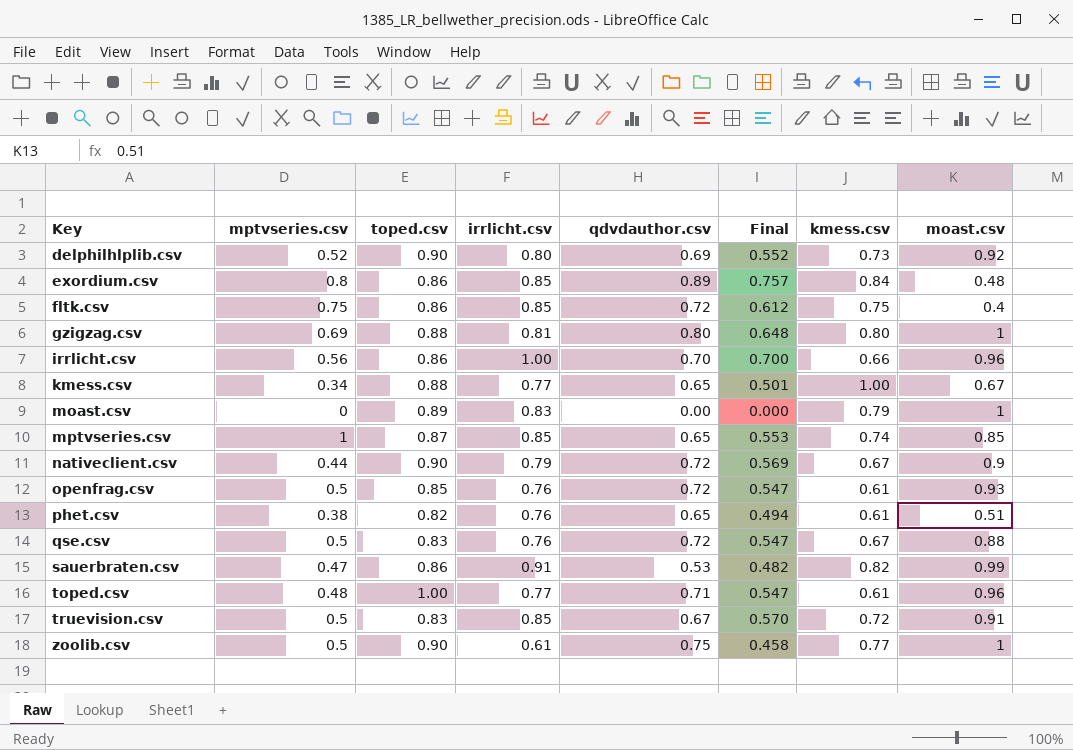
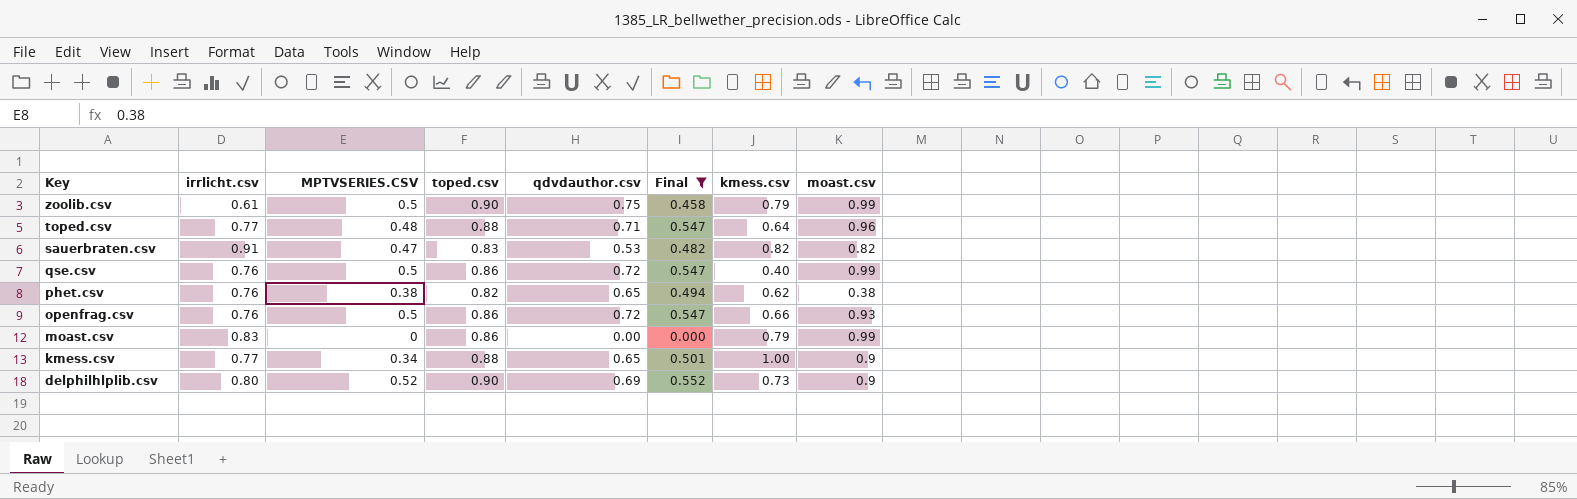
filter: none -> Final <= 0.552
row order: Key ascending -> Key descending
column irrlicht.csv | position: 4 -> 2
column name: mptvseries.csv -> MPTVSERIES.CSV
zoolib.csv | kmess.csv: 0.77 -> 0.79
zoolib.csv | moast.csv: 1 -> 0.99
toped.csv | toped.csv: 1.00 -> 0.88
toped.csv | kmess.csv: 0.61 -> 0.64
sauerbraten.csv | toped.csv: 0.86 -> 0.83
sauerbraten.csv | moast.csv: 0.99 -> 0.82
qse.csv | toped.csv: 0.83 -> 0.86
qse.csv | kmess.csv: 0.67 -> 0.40
qse.csv | moast.csv: 0.88 -> 0.99
phet.csv | kmess.csv: 0.61 -> 0.62
phet.csv | moast.csv: 0.51 -> 0.38
openfrag.csv | toped.csv: 0.85 -> 0.86
openfrag.csv | kmess.csv: 0.61 -> 0.66
moast.csv | toped.csv: 0.89 -> 0.86
moast.csv | moast.csv: 1 -> 0.99
kmess.csv | moast.csv: 0.67 -> 0.9
delphilhlplib.csv | moast.csv: 0.92 -> 0.9

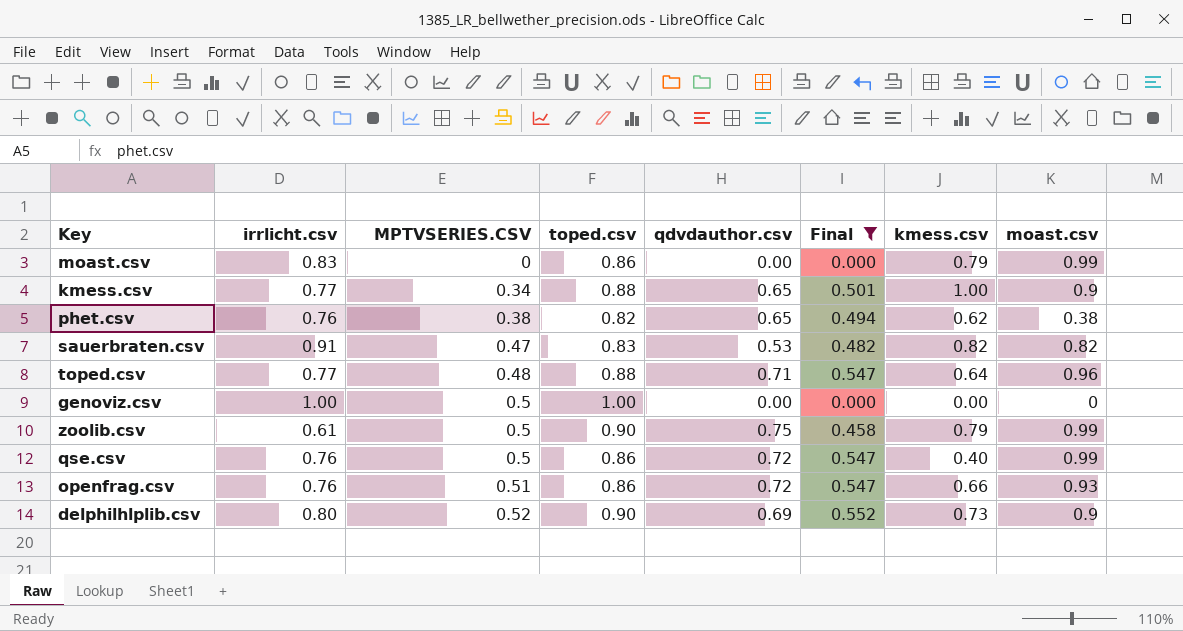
row order: Key descending -> MPTVSERIES.CSV ascending
row genoviz.csv: none -> 1.00 | 0.5 | 1.00 | 0.00 | 0.000 | 0.00 | 0
openfrag.csv | MPTVSERIES.CSV: 0.5 -> 0.51

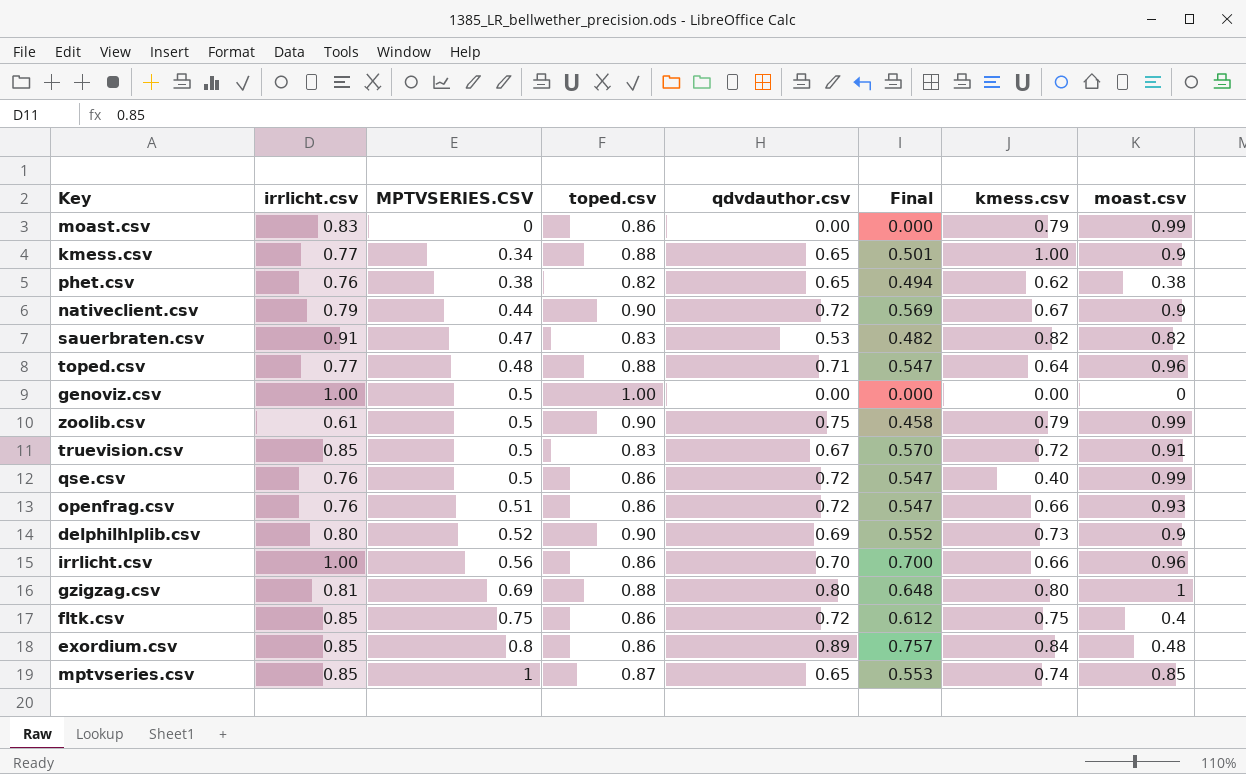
filter: Final <= 0.552 -> none

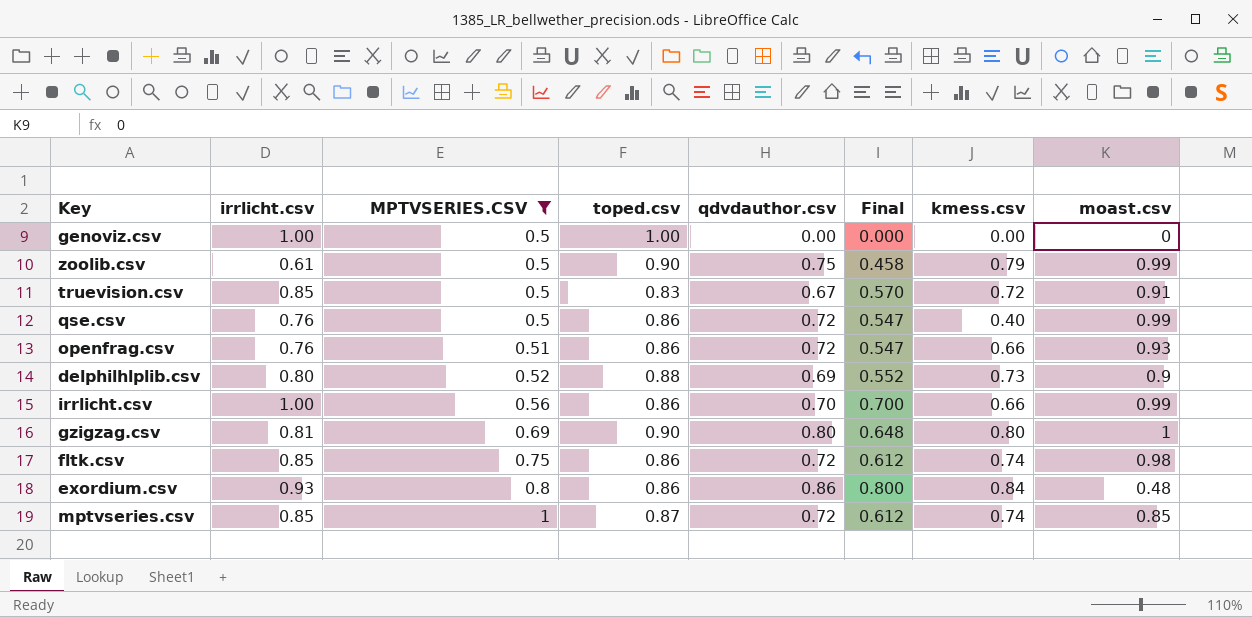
filter: none -> MPTVSERIES.CSV >= 0.5
delphilhlplib.csv | toped.csv: 0.90 -> 0.88
irrlicht.csv | moast.csv: 0.96 -> 0.99
gzigzag.csv | toped.csv: 0.88 -> 0.90
fltk.csv | kmess.csv: 0.75 -> 0.74
fltk.csv | moast.csv: 0.4 -> 0.98
exordium.csv | irrlicht.csv: 0.85 -> 0.93
exordium.csv | qdvdauthor.csv: 0.89 -> 0.86
exordium.csv | Final: 0.757 -> 0.800
mptvseries.csv | qdvdauthor.csv: 0.65 -> 0.72
mptvseries.csv | Final: 0.553 -> 0.612

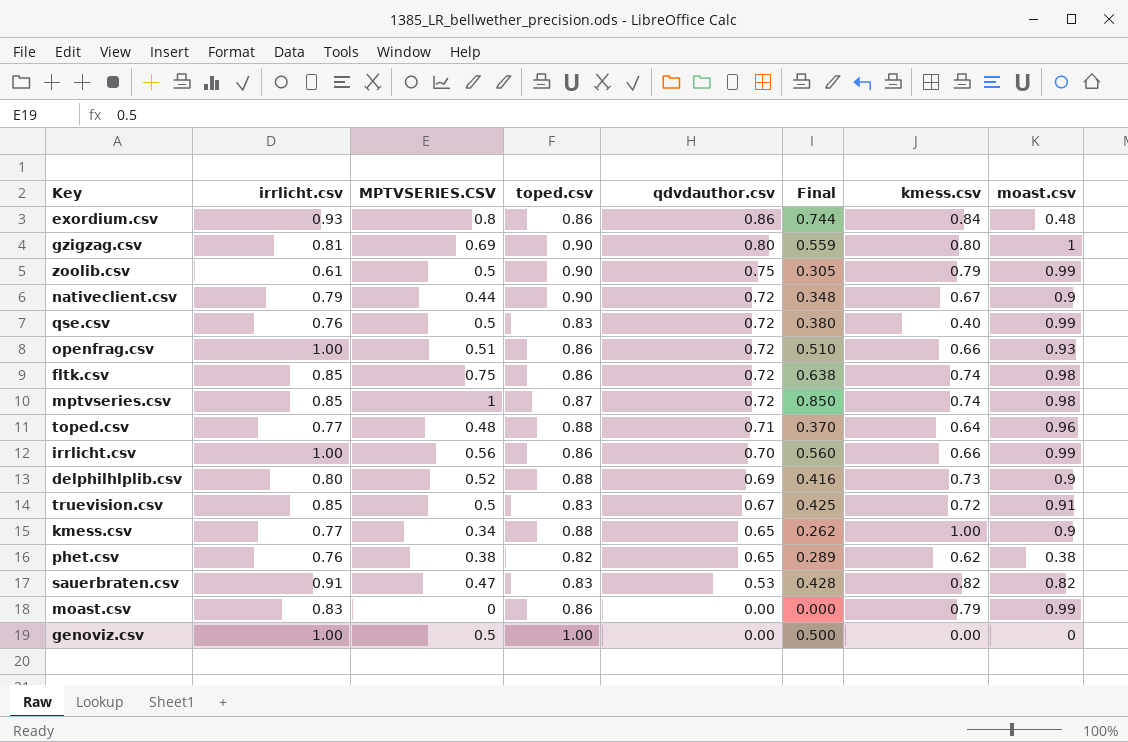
filter: MPTVSERIES.CSV >= 0.5 -> none
row order: MPTVSERIES.CSV ascending -> qdvdauthor.csv descending
column Final | formula: [irrlicht.csv] * [qdvdauthor.csv] -> [irrlicht.csv] * [MPTVSERIES.CSV]
qse.csv | toped.csv: 0.86 -> 0.83
openfrag.csv | irrlicht.csv: 0.76 -> 1.00
mptvseries.csv | moast.csv: 0.85 -> 0.98

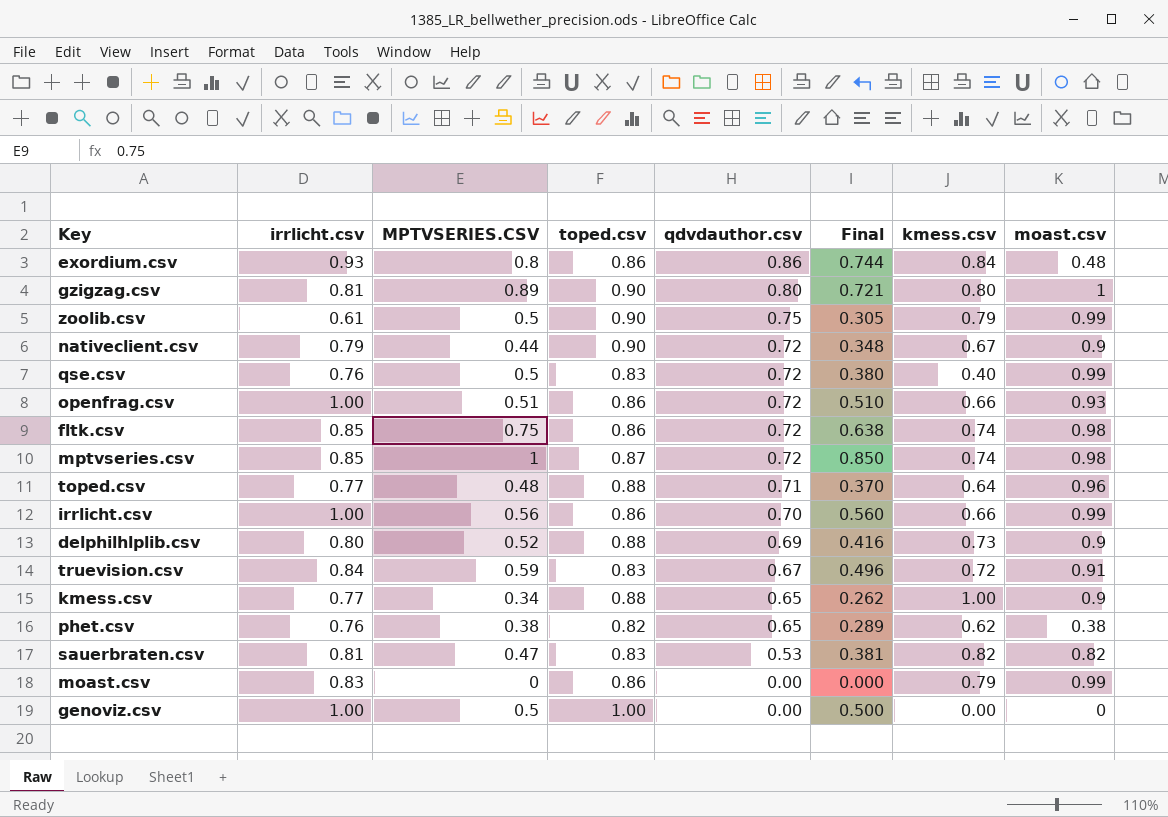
gzigzag.csv | MPTVSERIES.CSV: 0.69 -> 0.89
gzigzag.csv | Final: 0.559 -> 0.721
truevision.csv | irrlicht.csv: 0.85 -> 0.84
truevision.csv | MPTVSERIES.CSV: 0.5 -> 0.59
truevision.csv | Final: 0.425 -> 0.496
sauerbraten.csv | irrlicht.csv: 0.91 -> 0.81
sauerbraten.csv | Final: 0.428 -> 0.381

